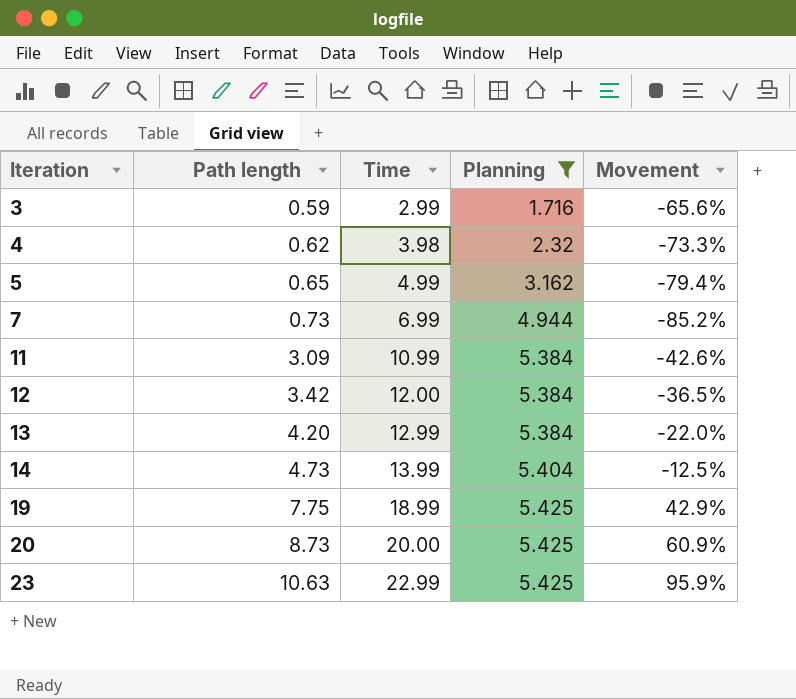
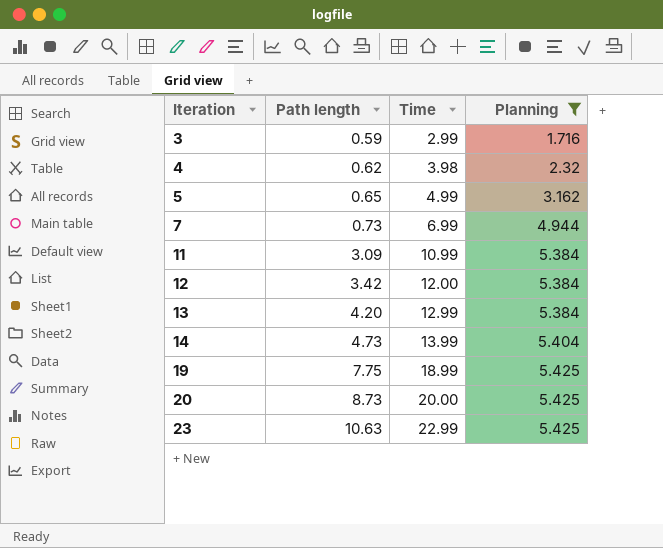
column Movement | formula: ([Path length] - [Planning]) / [Planning] -> none

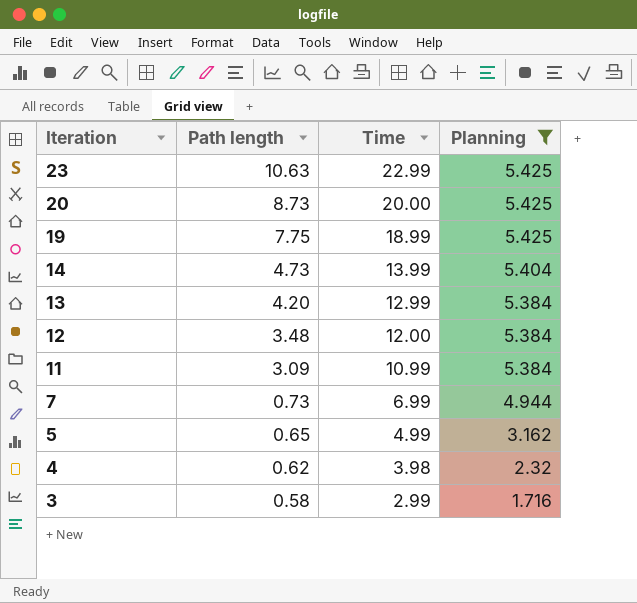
row order: Iteration ascending -> Iteration descending
12 | Path length: 3.42 -> 3.48
3 | Path length: 0.59 -> 0.58

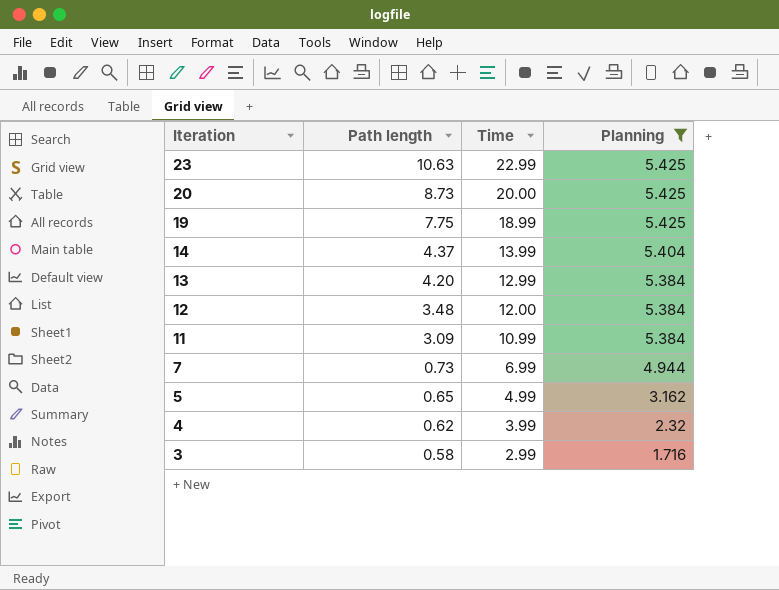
14 | Path length: 4.73 -> 4.37
4 | Time: 3.98 -> 3.99

